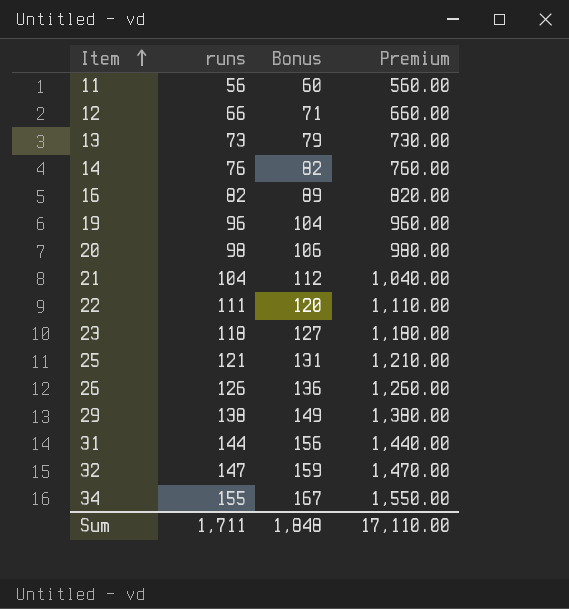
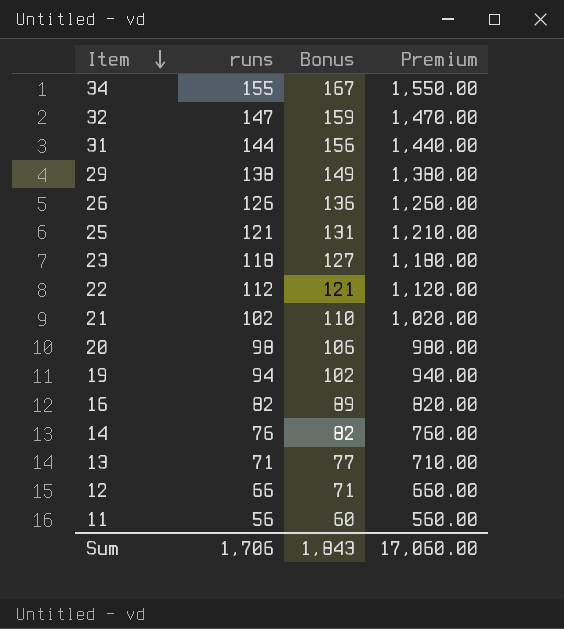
row order: Item ascending -> Item descending
22 | runs: 111 -> 112
22 | Bonus: 120 -> 121
22 | Premium: 1,110.00 -> 1,120.00
21 | runs: 104 -> 102
21 | Bonus: 112 -> 110
21 | Premium: 1,040.00 -> 1,020.00
19 | runs: 96 -> 94
19 | Bonus: 104 -> 102
19 | Premium: 960.00 -> 940.00
13 | runs: 73 -> 71
13 | Bonus: 79 -> 77
13 | Premium: 730.00 -> 710.00
Sum | runs: 1,711 -> 1,706
Sum | Bonus: 1,848 -> 1,843
Sum | Premium: 17,110.00 -> 17,060.00

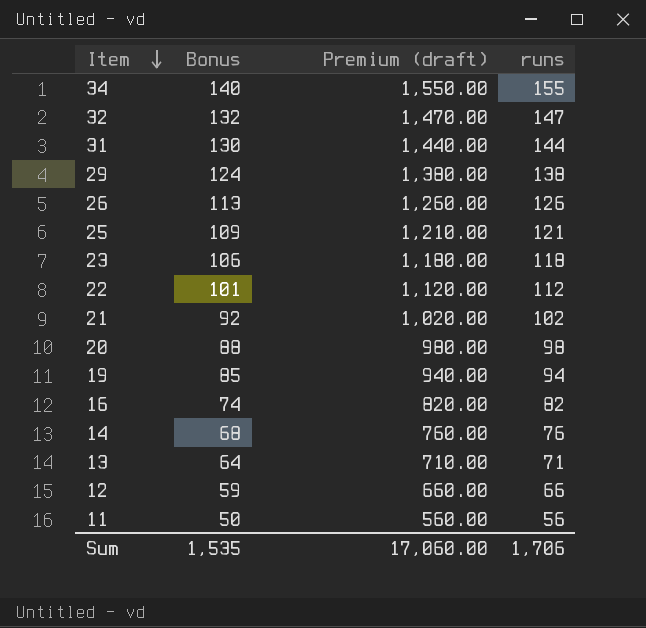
column Bonus | formula: [runs] * 1.08 -> [runs] * 0.9
column name: Premium -> Premium (draft)
column runs | position: 2 -> 4
Sum | Bonus: 1,843 -> 1,535

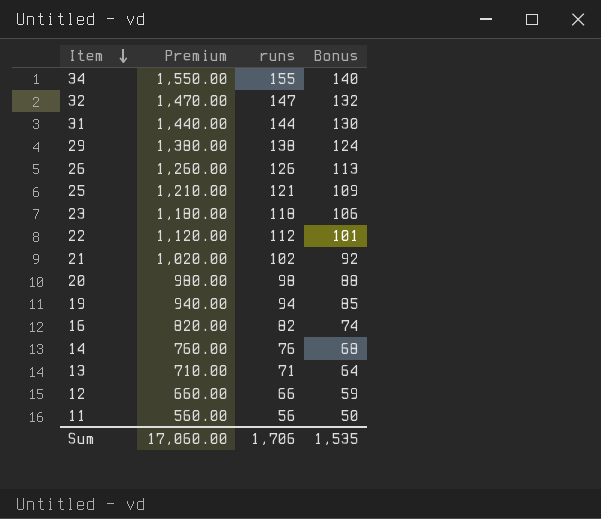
column name: Premium (draft) -> Premium
column Bonus | position: 2 -> 4

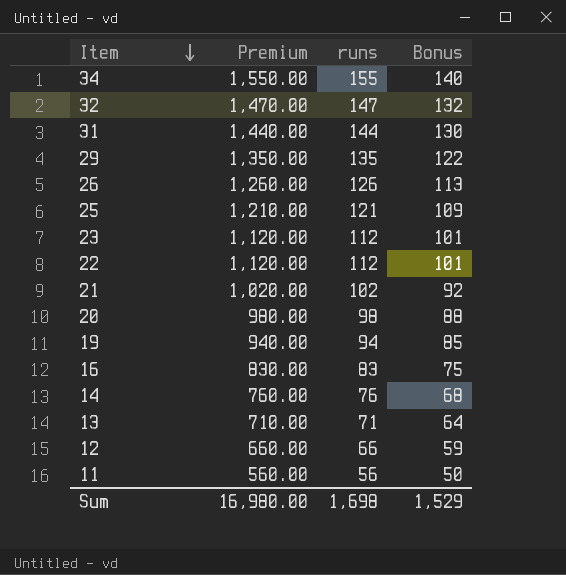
29 | Premium: 1,380.00 -> 1,350.00
29 | runs: 138 -> 135
29 | Bonus: 124 -> 122
23 | Premium: 1,180.00 -> 1,120.00
23 | runs: 118 -> 112
23 | Bonus: 106 -> 101
16 | Premium: 820.00 -> 830.00
16 | runs: 82 -> 83
16 | Bonus: 74 -> 75
Sum | Premium: 17,060.00 -> 16,980.00
Sum | runs: 1,706 -> 1,698
Sum | Bonus: 1,535 -> 1,529

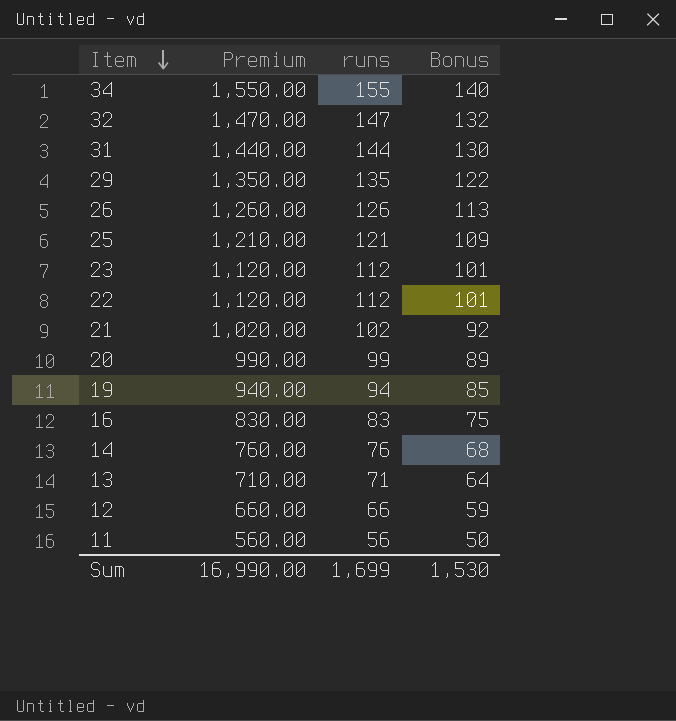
20 | Premium: 980.00 -> 990.00
20 | runs: 98 -> 99
20 | Bonus: 88 -> 89
Sum | Premium: 16,980.00 -> 16,990.00
Sum | runs: 1,698 -> 1,699
Sum | Bonus: 1,529 -> 1,530

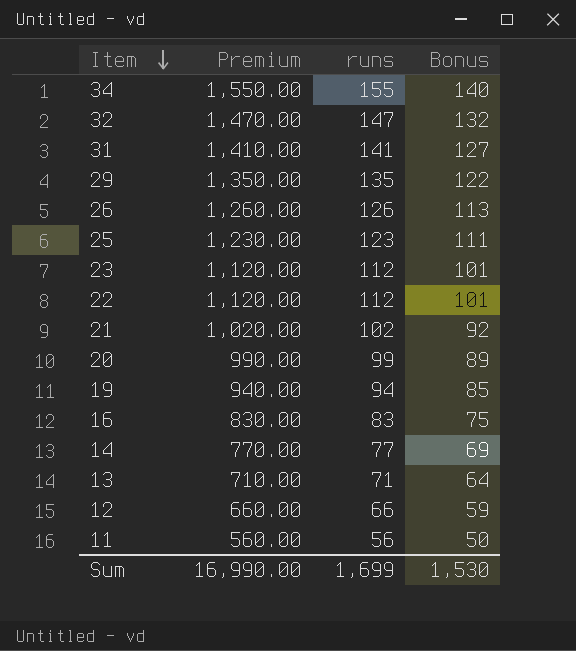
31 | Premium: 1,440.00 -> 1,410.00
31 | runs: 144 -> 141
31 | Bonus: 130 -> 127
25 | Premium: 1,210.00 -> 1,230.00
25 | runs: 121 -> 123
25 | Bonus: 109 -> 111
14 | Premium: 760.00 -> 770.00
14 | runs: 76 -> 77
14 | Bonus: 68 -> 69

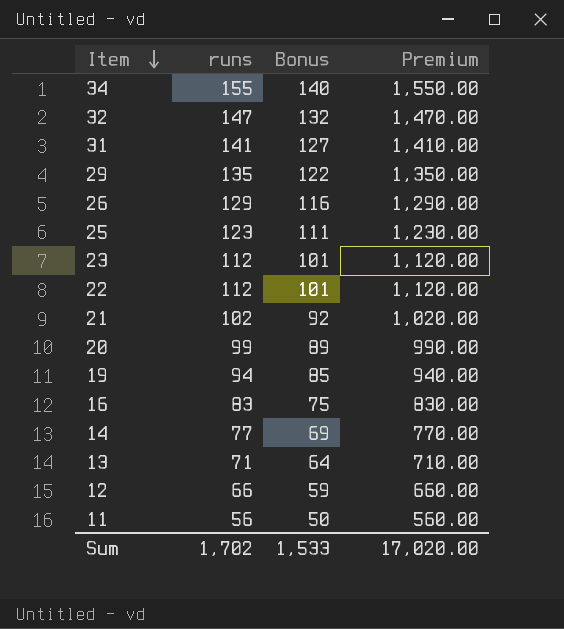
column Premium | position: 2 -> 4
26 | runs: 126 -> 129
26 | Bonus: 113 -> 116
26 | Premium: 1,260.00 -> 1,290.00
Sum | runs: 1,699 -> 1,702
Sum | Bonus: 1,530 -> 1,533
Sum | Premium: 16,990.00 -> 17,020.00

